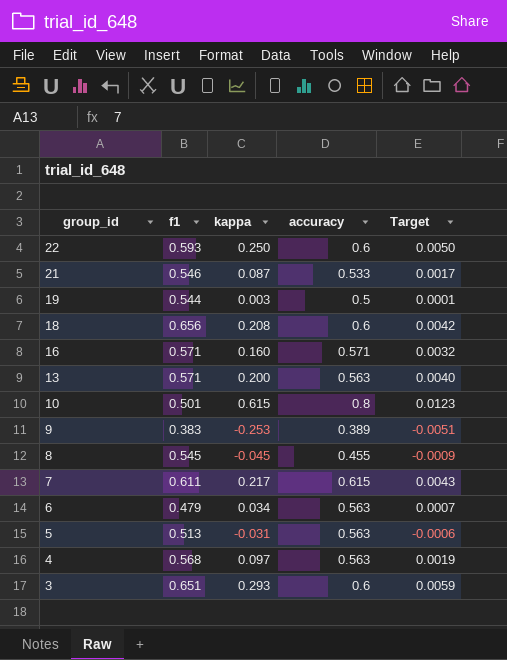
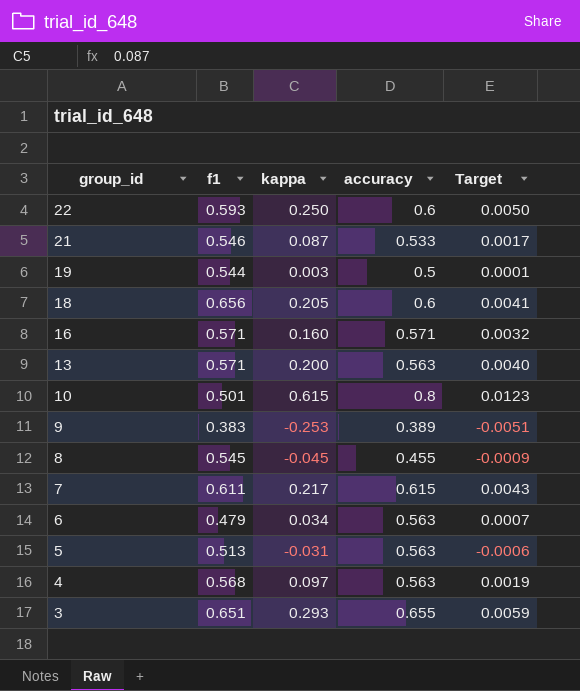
18 | kappa: 0.208 -> 0.205
18 | Target: 0.0042 -> 0.0041
3 | accuracy: 0.6 -> 0.655

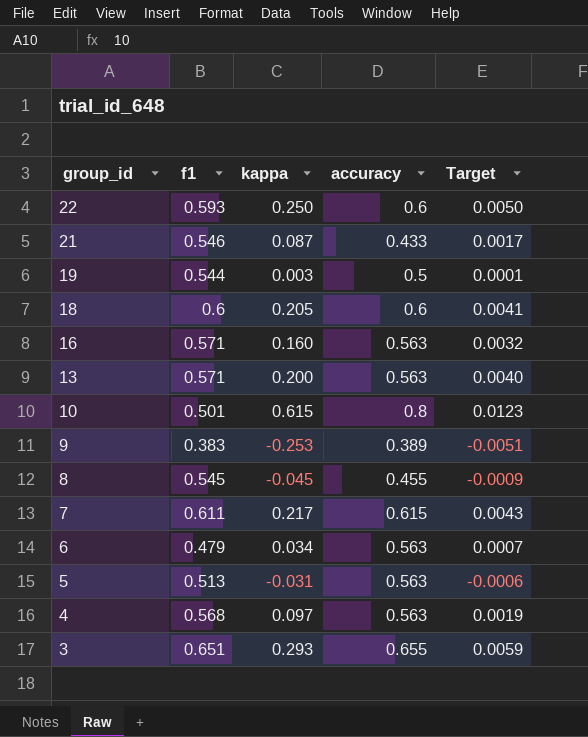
21 | accuracy: 0.533 -> 0.433
18 | f1: 0.656 -> 0.6
16 | accuracy: 0.571 -> 0.563

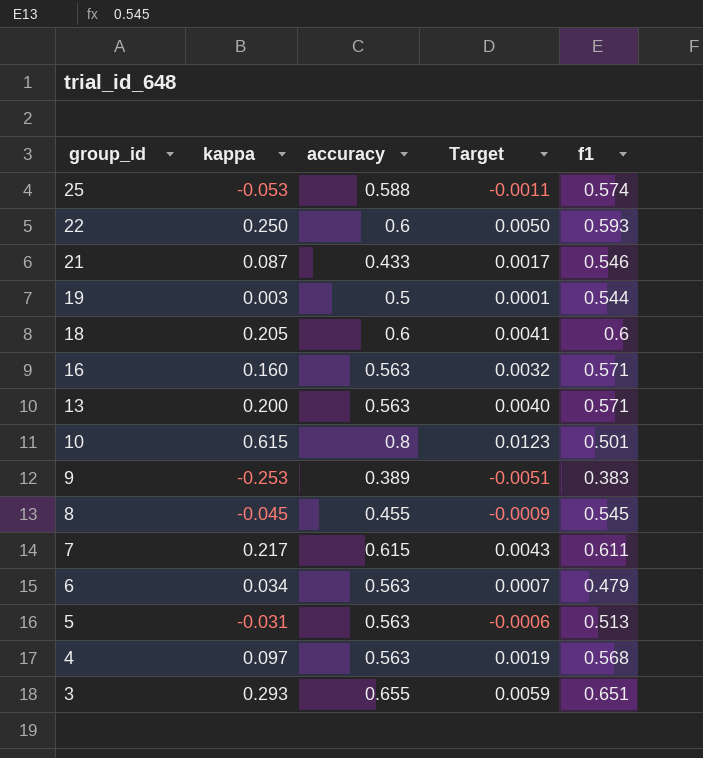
column f1 | position: 2 -> 5
row 25: none -> -0.053 | 0.588 | -0.0011 | 0.574

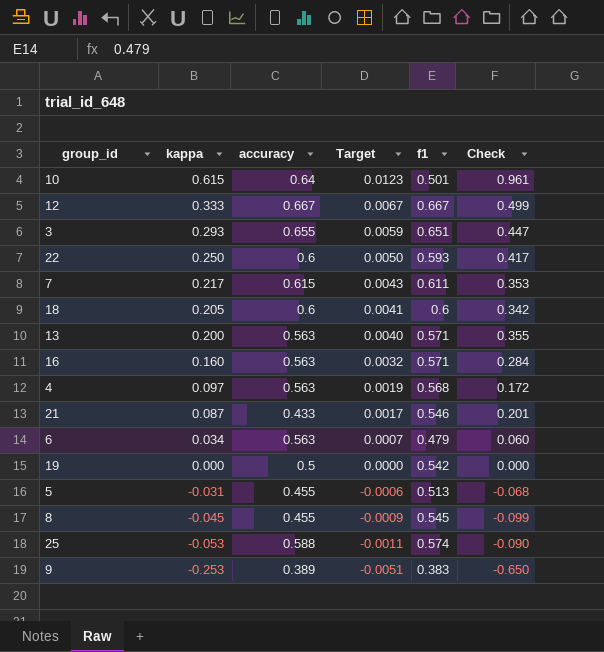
row order: group_id descending -> kappa descending
column Check | formula: none -> [kappa] / [accuracy]
10 | accuracy: 0.8 -> 0.64
row 12: none -> 0.333 | 0.667 | 0.0067 | 0.667 | 0.499
19 | kappa: 0.003 -> 0.000
19 | Target: 0.0001 -> 0.0000
19 | f1: 0.544 -> 0.542
5 | accuracy: 0.563 -> 0.455

